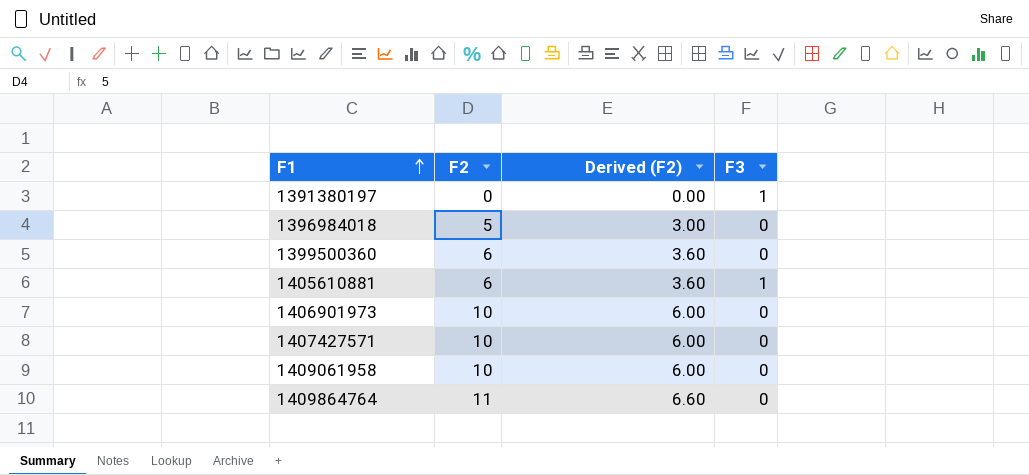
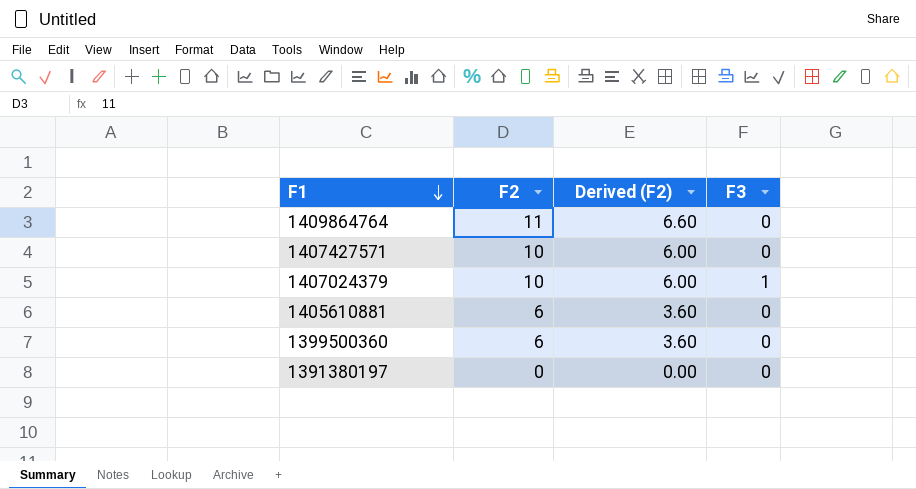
row order: F1 ascending -> F1 descending
row 1396984018: 5 | 3.00 | 0 -> none
row 1406901973: 10 | 6.00 | 0 -> none
row 1409061958: 10 | 6.00 | 0 -> none
row 1407024379: none -> 10 | 6.00 | 1
1405610881 | F3: 1 -> 0
1391380197 | F3: 1 -> 0

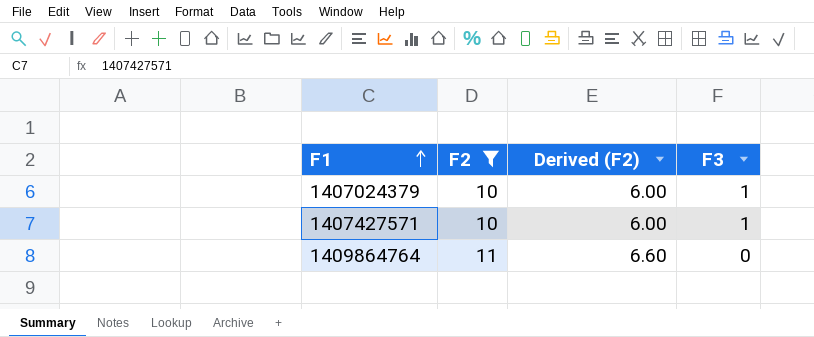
filter: none -> F2 >= 10
row order: F1 descending -> F1 ascending
1407427571 | F3: 0 -> 1

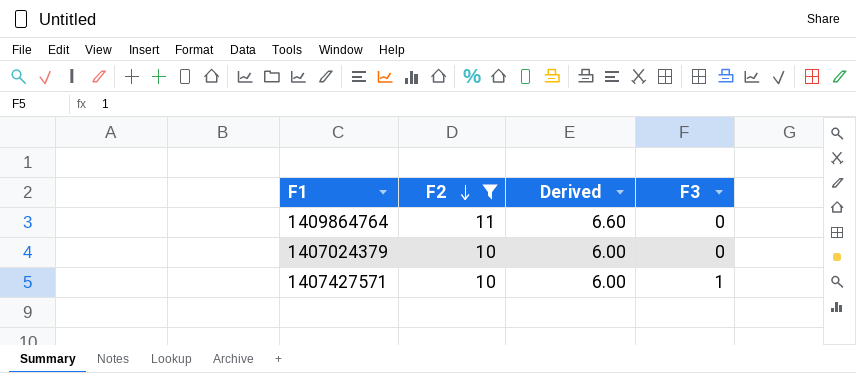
row order: F1 ascending -> F2 descending
column name: Derived (F2) -> Derived
1407024379 | F3: 1 -> 0

